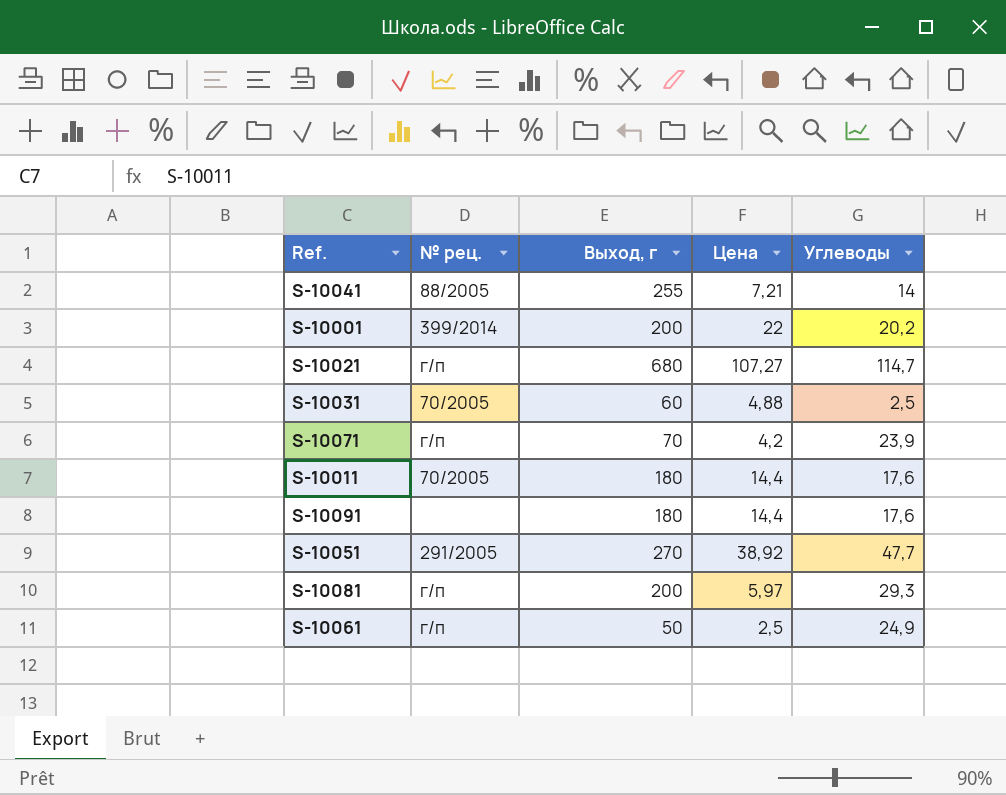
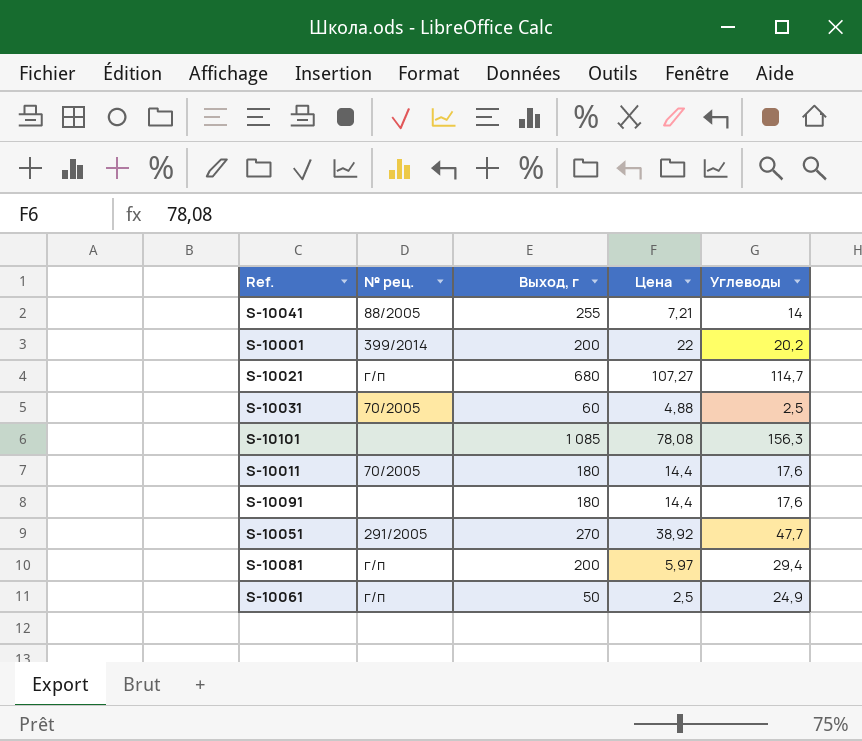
row S-10071: г/п | 70 | 4,2 | 23,9 -> none
row S-10101: none -> none | 1 085 | 78,08 | 156,3
S-10081 | Углеводы: 29,3 -> 29,4

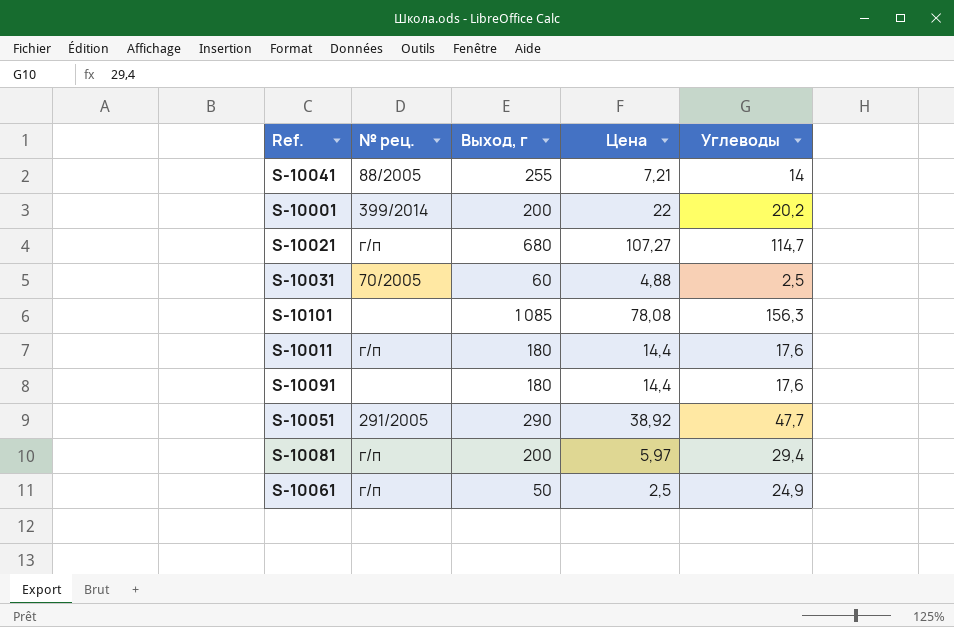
S-10011 | № рец.: 70/2005 -> г/п
S-10051 | Выход, г: 270 -> 290

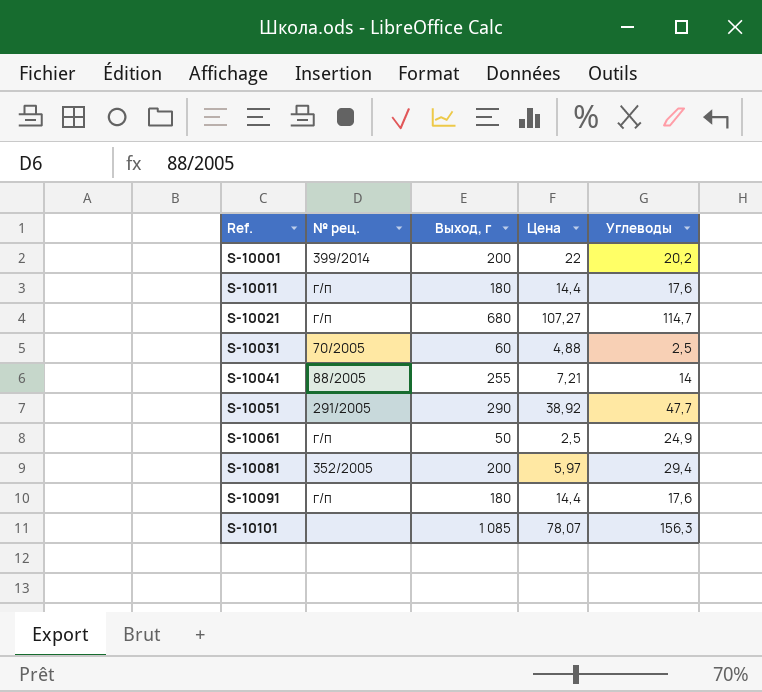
row order: none -> Ref. ascending
S-10081 | № рец.: г/п -> 352/2005
S-10091 | № рец.: none -> г/п
S-10101 | Цена: 78,08 -> 78,07

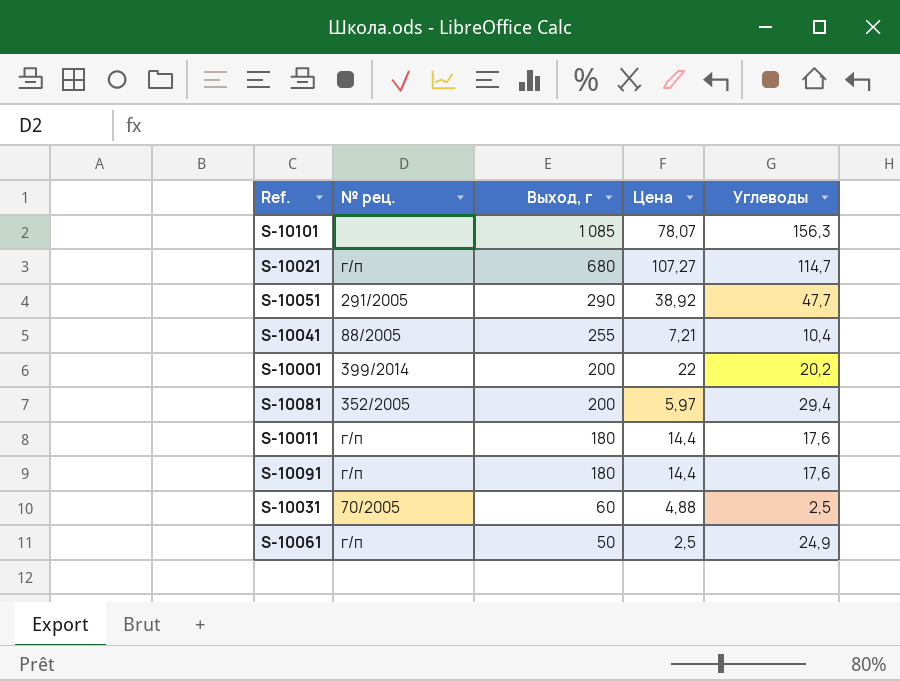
row order: Ref. ascending -> Выход, г descending
S-10041 | Углеводы: 14 -> 10,4

